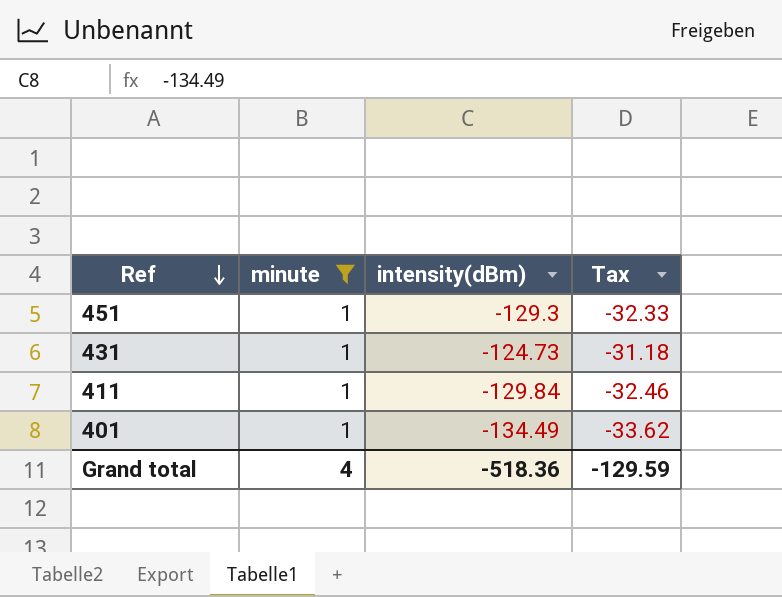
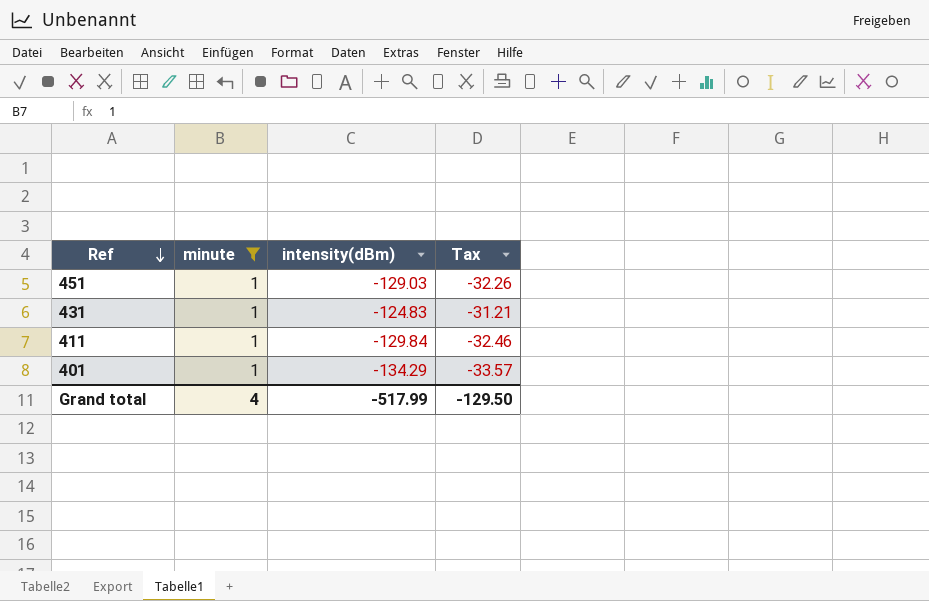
451 | intensity(dBm): -129.3 -> -129.03
451 | Tax: -32.33 -> -32.26
431 | intensity(dBm): -124.73 -> -124.83
431 | Tax: -31.18 -> -31.21
401 | intensity(dBm): -134.49 -> -134.29
401 | Tax: -33.62 -> -33.57
Grand total | intensity(dBm): -518.36 -> -517.99
Grand total | Tax: -129.59 -> -129.50

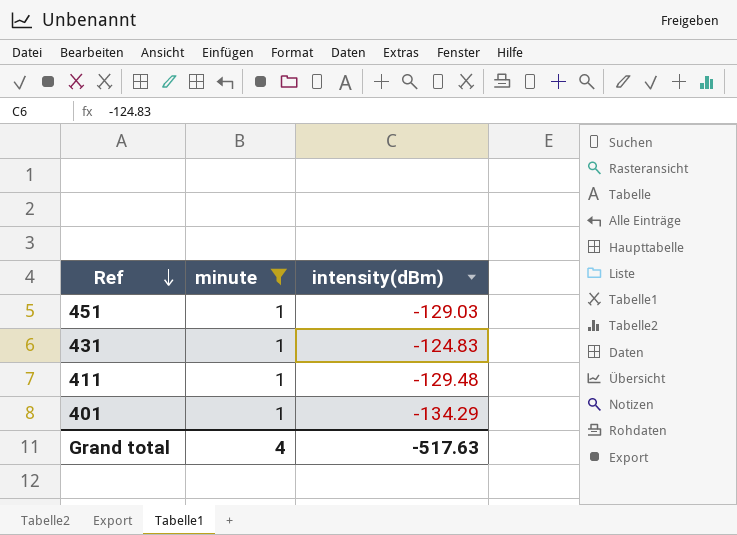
column Tax | formula: [intensity(dBm)] * 0.25 -> none
411 | intensity(dBm): -129.84 -> -129.48
Grand total | intensity(dBm): -517.99 -> -517.63

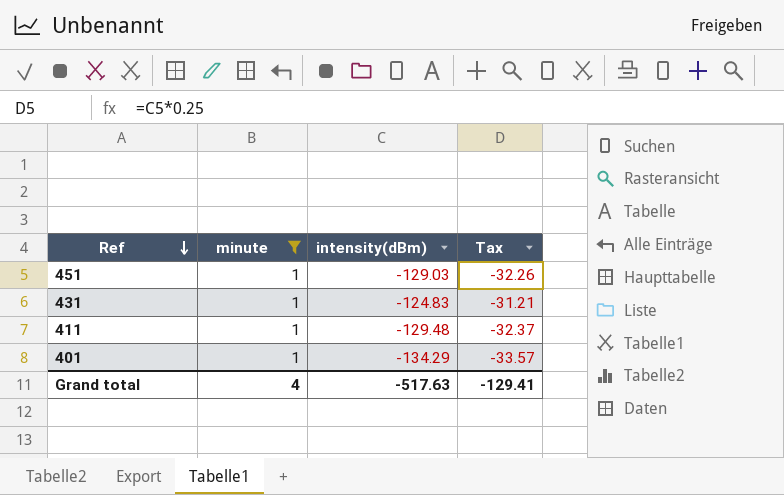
column Tax | formula: none -> [intensity(dBm)] * 0.25

